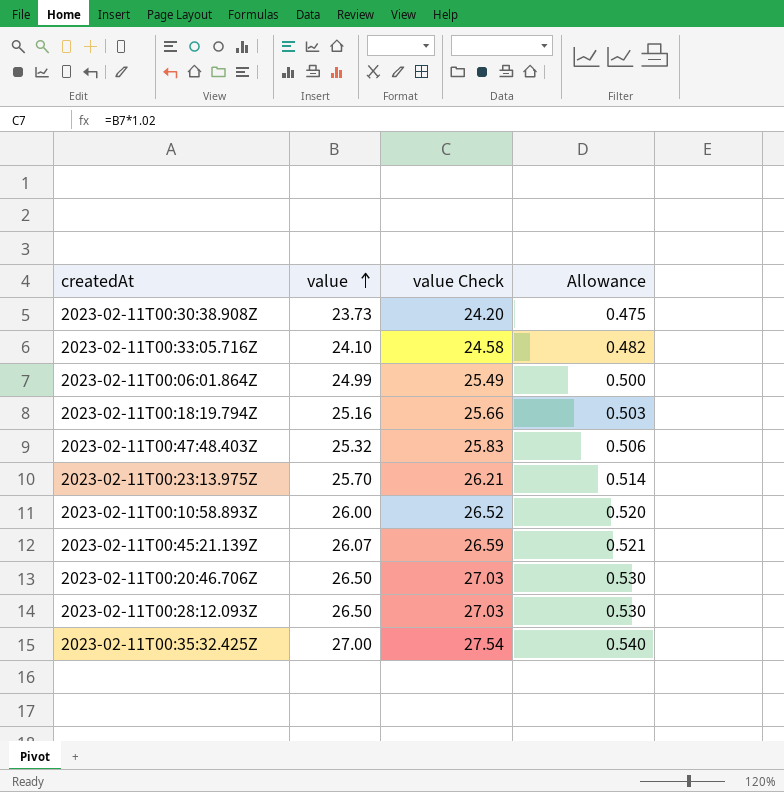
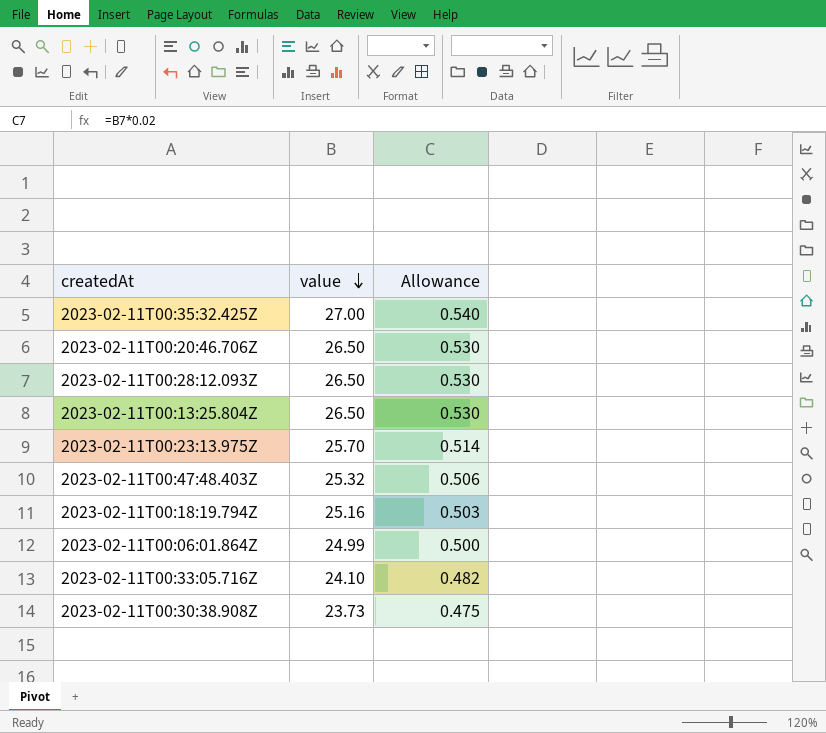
row order: value ascending -> value descending
column value Check | formula: [value] * 1.02 -> none
row 2023-02-11T00:10:58.893Z: 26.00 | 26.52 | 0.520 -> none
row 2023-02-11T00:45:21.139Z: 26.07 | 26.59 | 0.521 -> none
row 2023-02-11T00:13:25.804Z: none -> 26.50 | 0.530

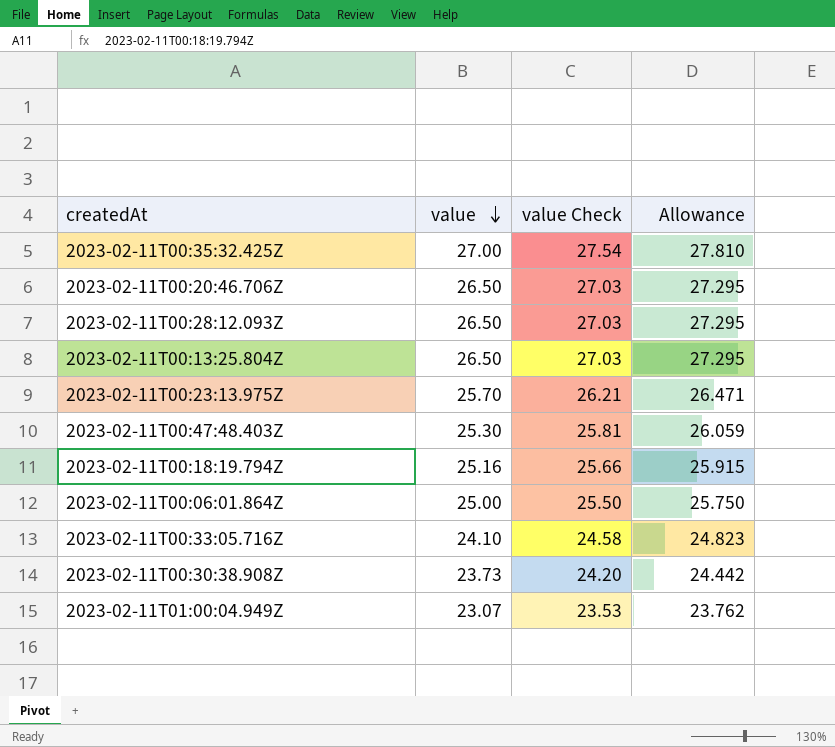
column value Check | formula: none -> [value] * 1.02
column Allowance | formula: [value] * 0.02 -> [value] * 1.03
2023-02-11T00:47:48.403Z | value: 25.32 -> 25.30
2023-02-11T00:06:01.864Z | value: 24.99 -> 25.00
row 2023-02-11T01:00:04.949Z: none -> 23.07 | 23.53 | 23.762

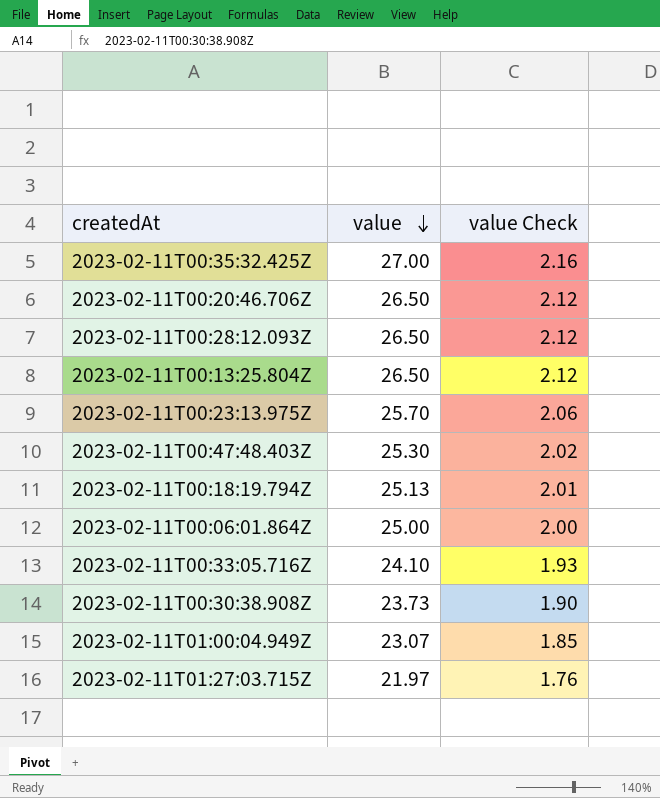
column Allowance | formula: [value] * 1.03 -> none
column value Check | formula: [value] * 1.02 -> [value] * 0.08
2023-02-11T00:18:19.794Z | value: 25.16 -> 25.13
row 2023-02-11T01:27:03.715Z: none -> 21.97 | 1.76

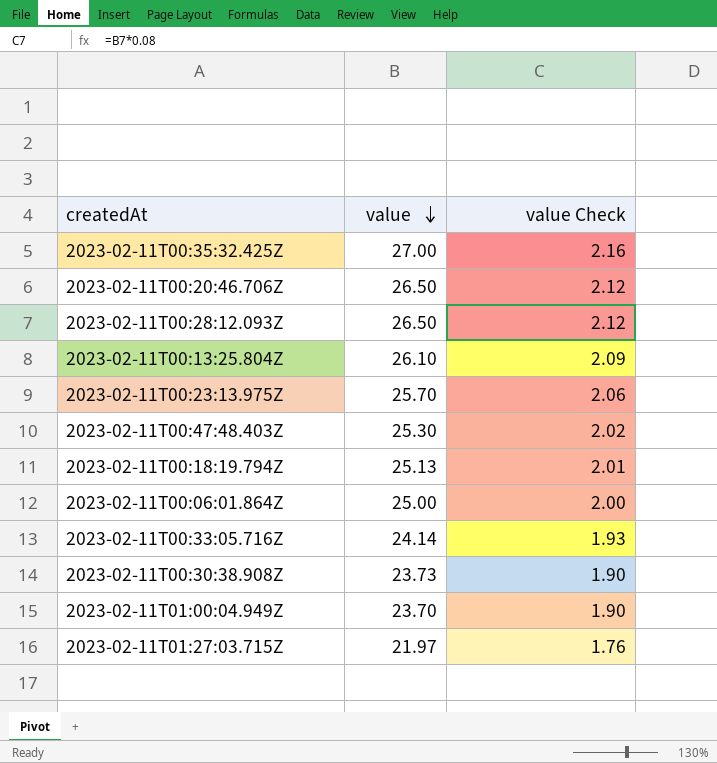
2023-02-11T00:13:25.804Z | value: 26.50 -> 26.10
2023-02-11T00:13:25.804Z | value Check: 2.12 -> 2.09
2023-02-11T00:33:05.716Z | value: 24.10 -> 24.14
2023-02-11T01:00:04.949Z | value: 23.07 -> 23.70
2023-02-11T01:00:04.949Z | value Check: 1.85 -> 1.90

